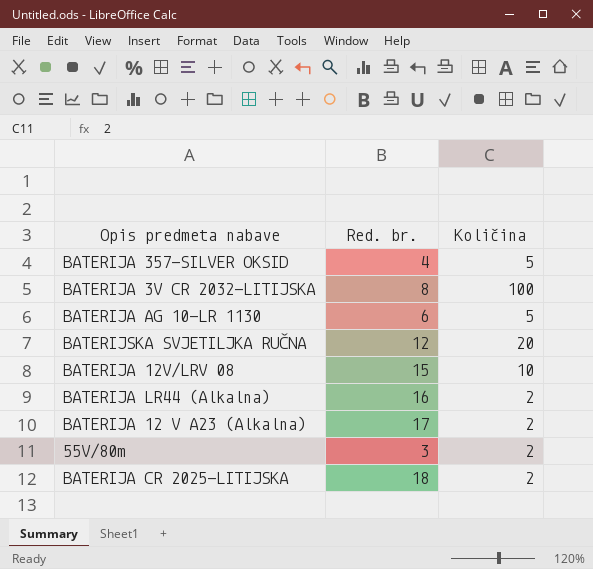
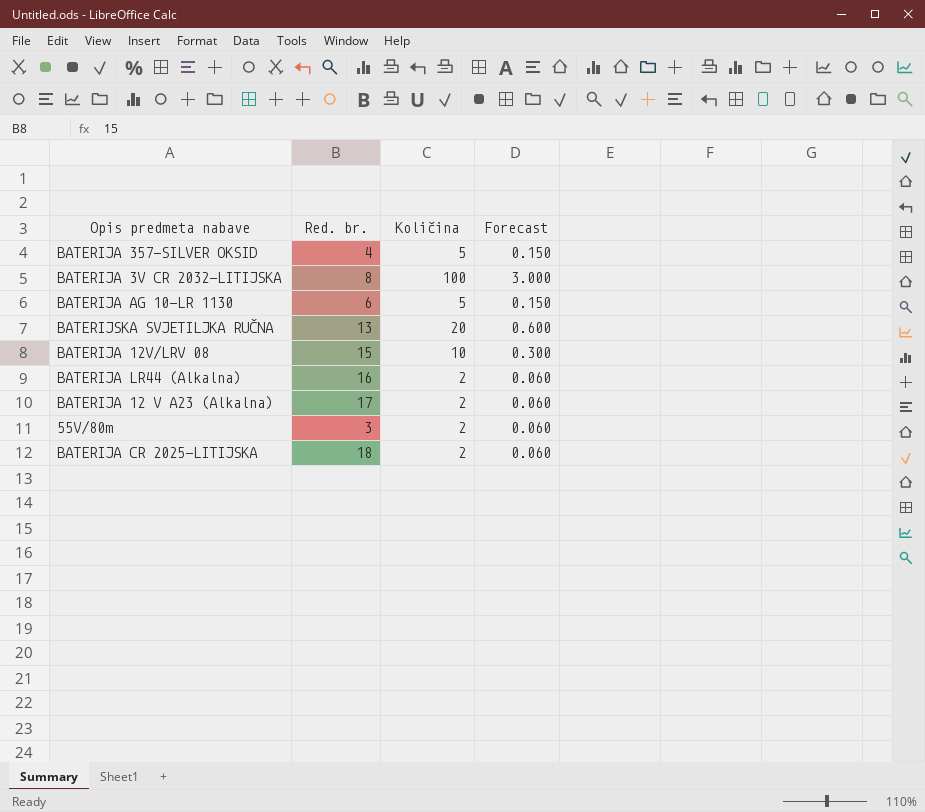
column Forecast | formula: none -> [Količina] * 0.03
BATERIJSKA SVJETILJKA RUČNA | Red. br.: 12 -> 13

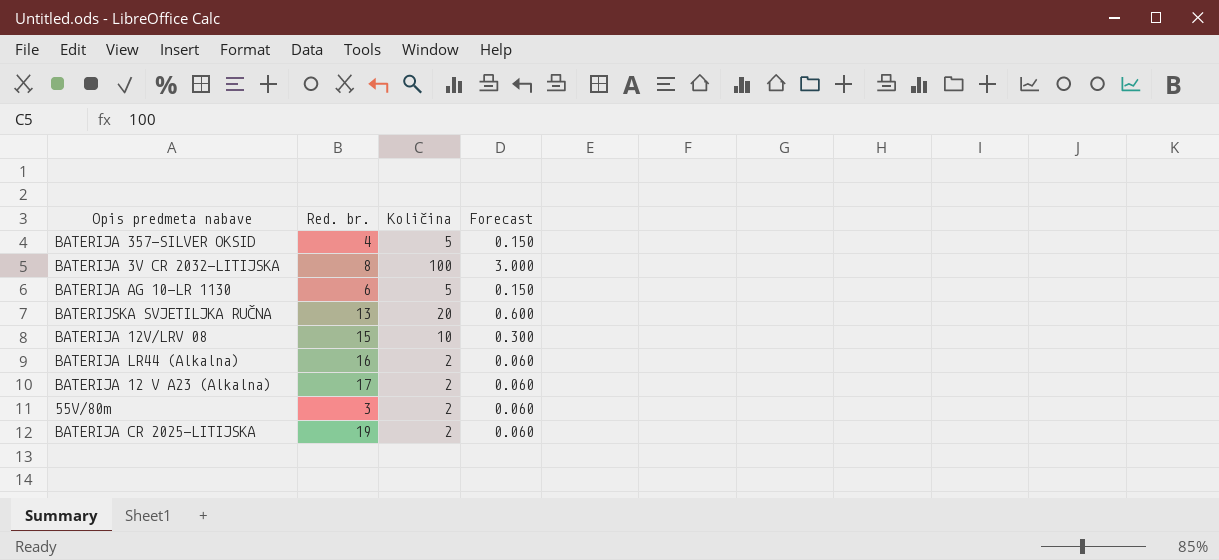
BATERIJA CR 2025-LITIJSKA | Red. br.: 18 -> 19

